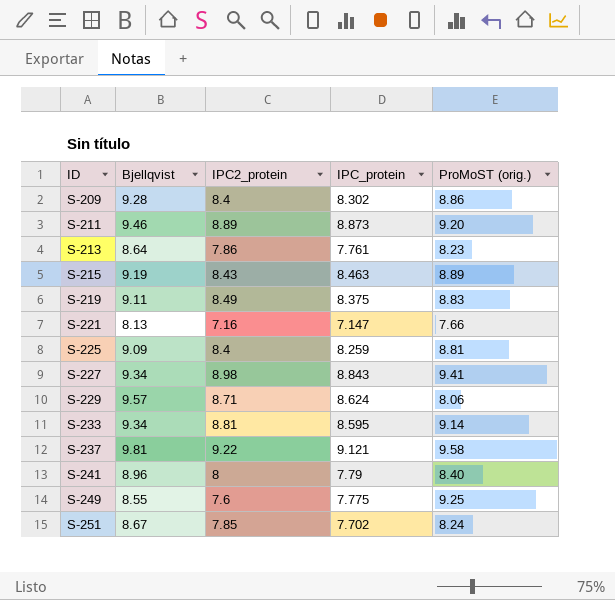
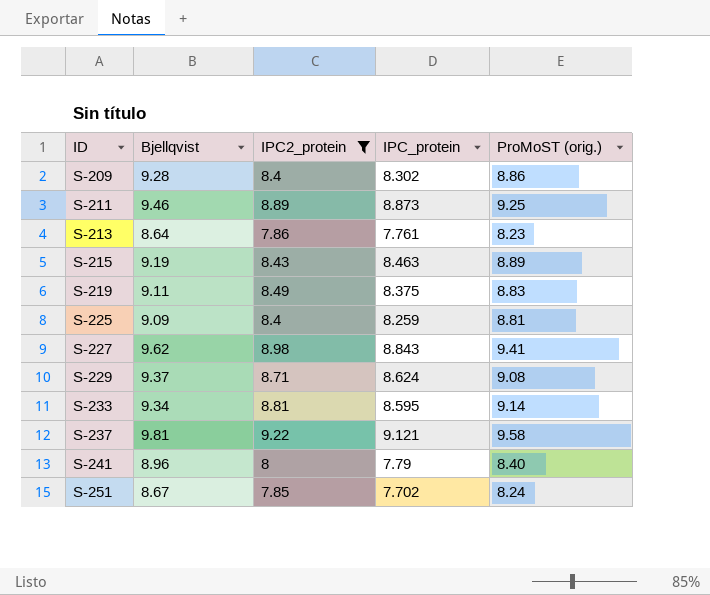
filter: none -> IPC2_protein >= 7.85
S-211 | ProMoST (orig.): 9.20 -> 9.25
S-227 | Bjellqvist: 9.34 -> 9.62
S-229 | Bjellqvist: 9.57 -> 9.37
S-229 | ProMoST (orig.): 8.06 -> 9.08

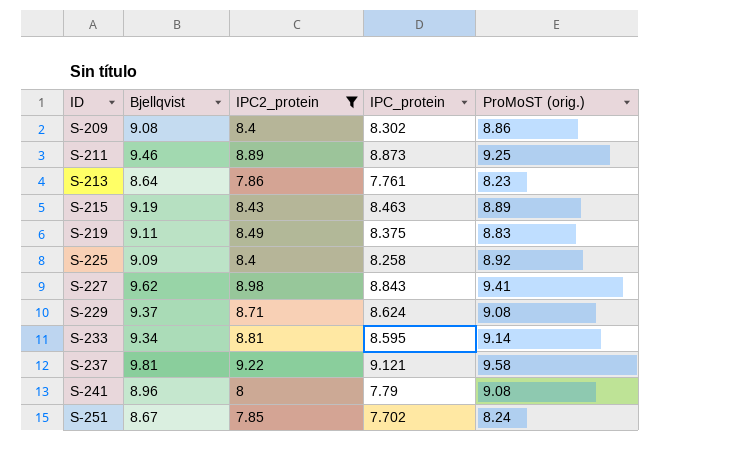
S-209 | Bjellqvist: 9.28 -> 9.08
S-225 | IPC_protein: 8.259 -> 8.258
S-225 | ProMoST (orig.): 8.81 -> 8.92
S-241 | ProMoST (orig.): 8.40 -> 9.08

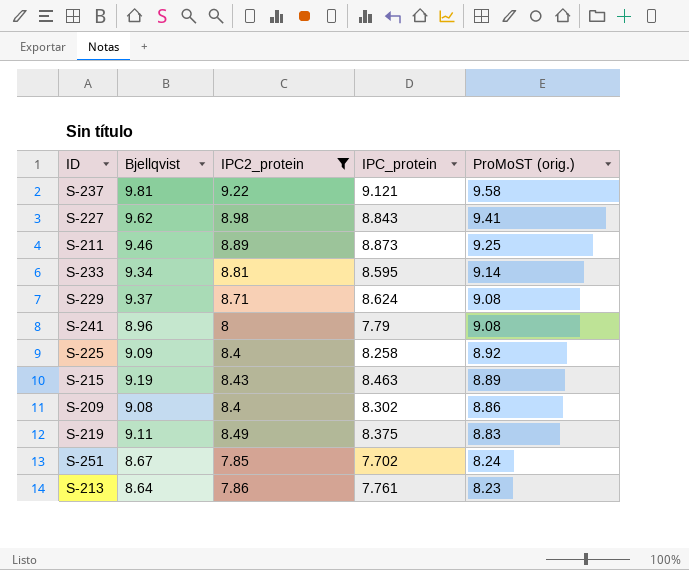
row order: ID ascending -> ProMoST (orig.) descending

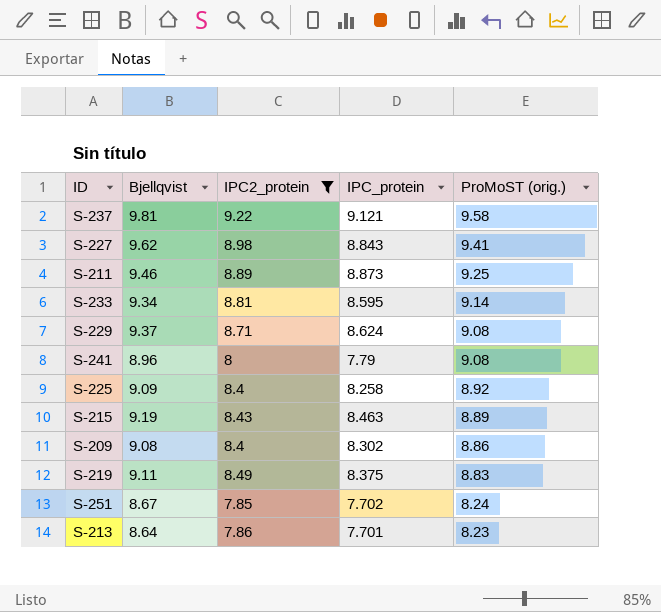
S-213 | IPC_protein: 7.761 -> 7.701

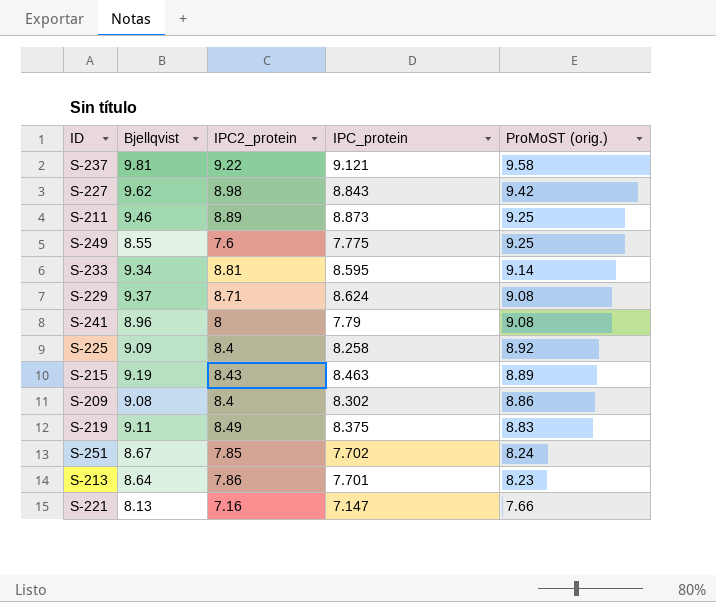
filter: IPC2_protein >= 7.85 -> none
S-227 | ProMoST (orig.): 9.41 -> 9.42

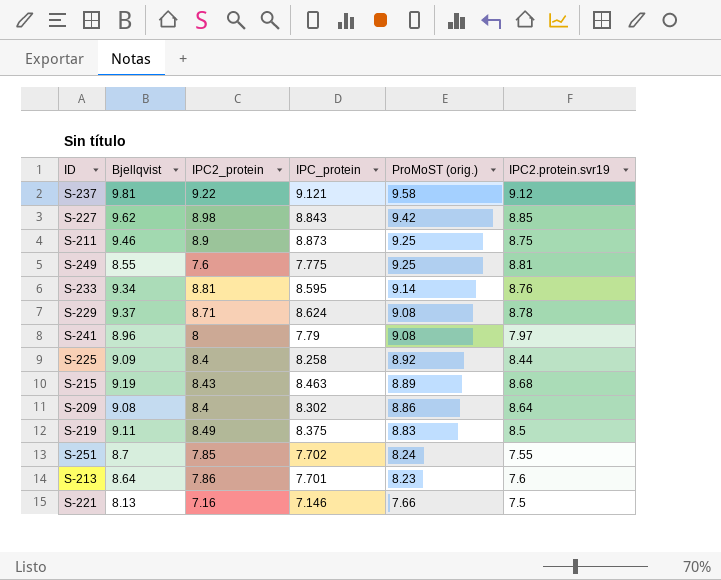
column IPC2.protein.svr19 | position: none -> 6
S-211 | IPC2_protein: 8.89 -> 8.9
S-251 | Bjellqvist: 8.67 -> 8.7
S-221 | IPC_protein: 7.147 -> 7.146

